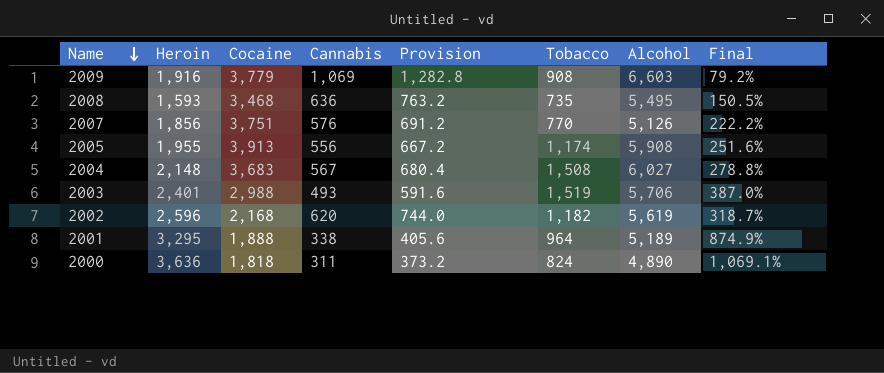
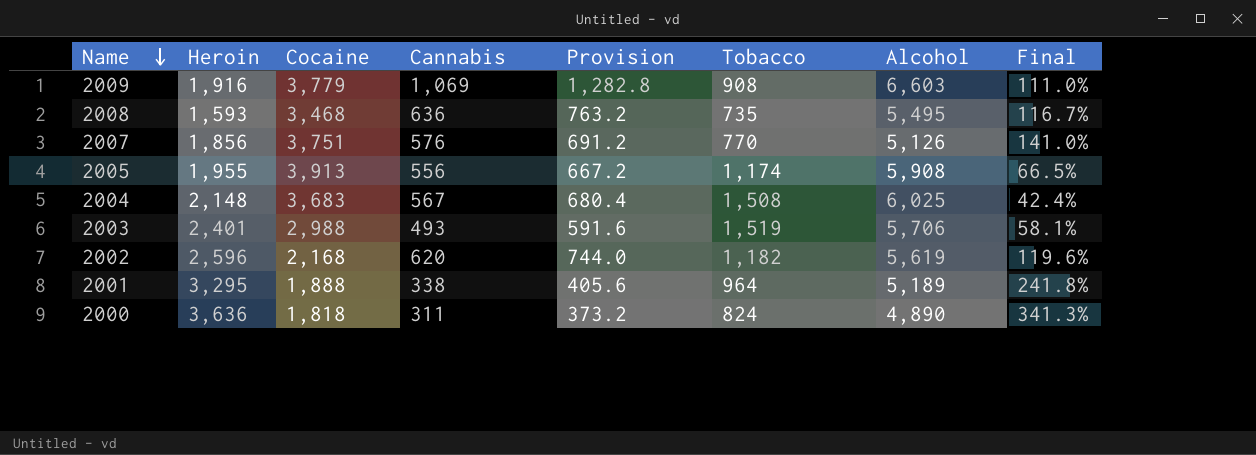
column Final | formula: ([Heroin] - [Cannabis]) / [Cannabis] -> ([Heroin] - [Tobacco]) / [Tobacco]
2004 | Alcohol: 6,027 -> 6,025

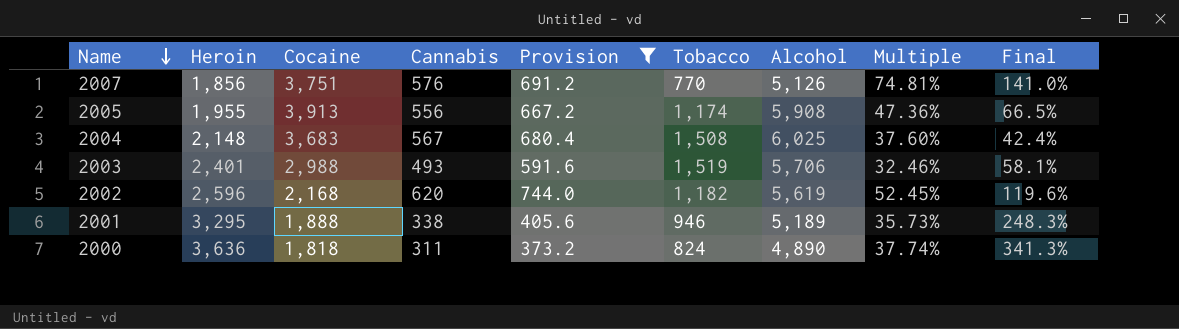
filter: none -> Provision <= 744.0
column Multiple | formula: none -> [Cannabis] / [Tobacco]
2001 | Tobacco: 964 -> 946
2001 | Final: 241.8% -> 248.3%

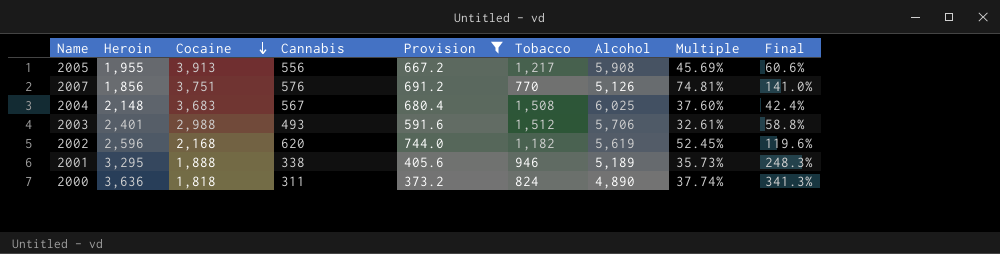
row order: Name descending -> Cocaine descending
2005 | Tobacco: 1,174 -> 1,217
2005 | Multiple: 47.36% -> 45.69%
2005 | Final: 66.5% -> 60.6%
2003 | Tobacco: 1,519 -> 1,512
2003 | Multiple: 32.46% -> 32.61%
2003 | Final: 58.1% -> 58.8%

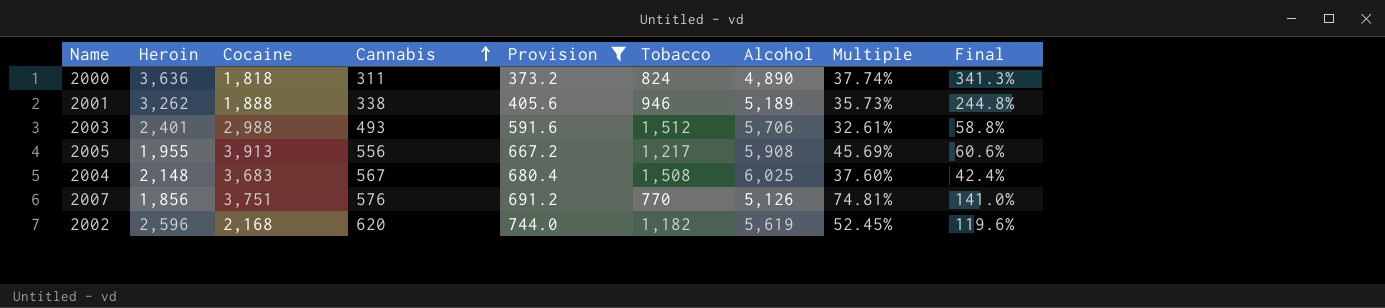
row order: Cocaine descending -> Cannabis ascending
2001 | Heroin: 3,295 -> 3,262
2001 | Final: 248.3% -> 244.8%

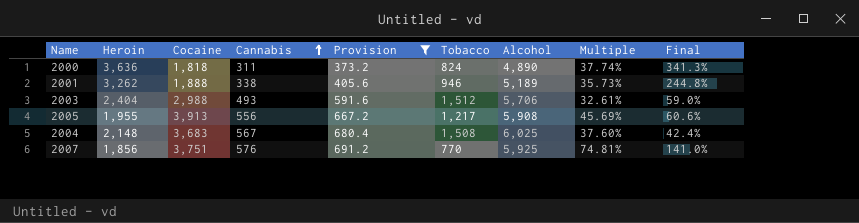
row 2002: 2,596 | 2,168 | 620 | 744.0 | 1,182 | 5,619 | 52.45% | 119.6% -> none
2003 | Heroin: 2,401 -> 2,404
2003 | Final: 58.8% -> 59.0%
2007 | Alcohol: 5,126 -> 5,925

